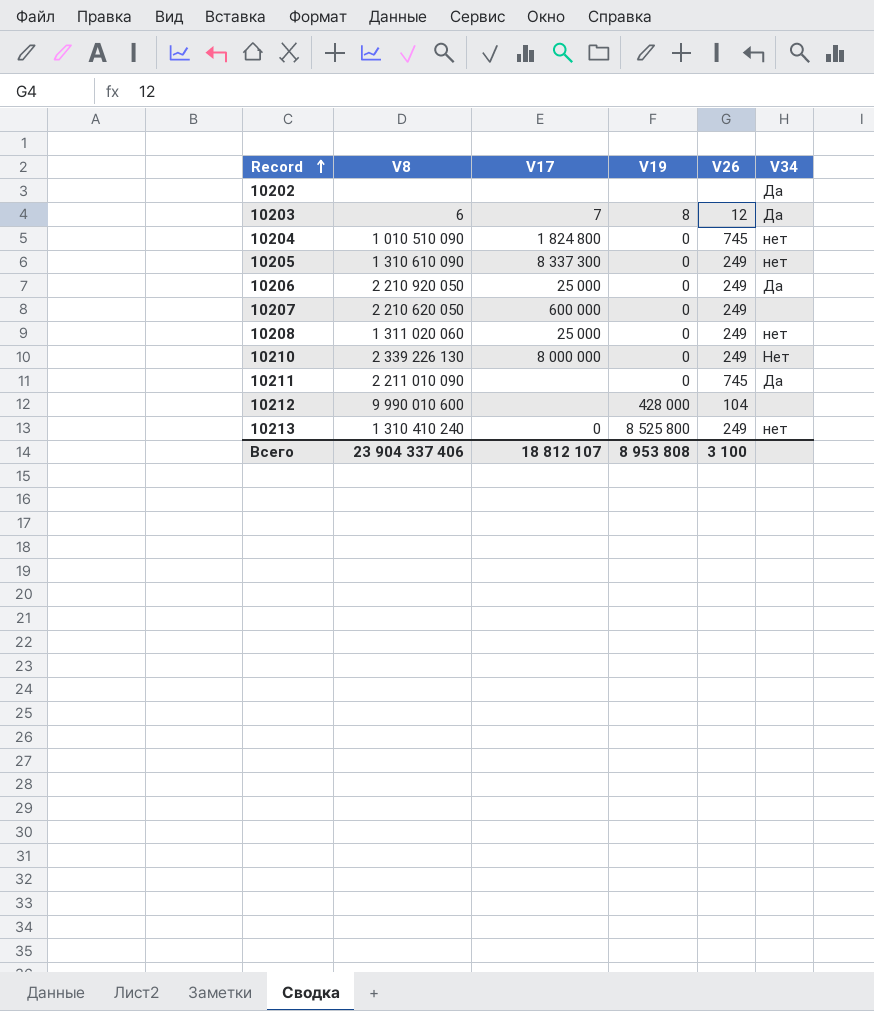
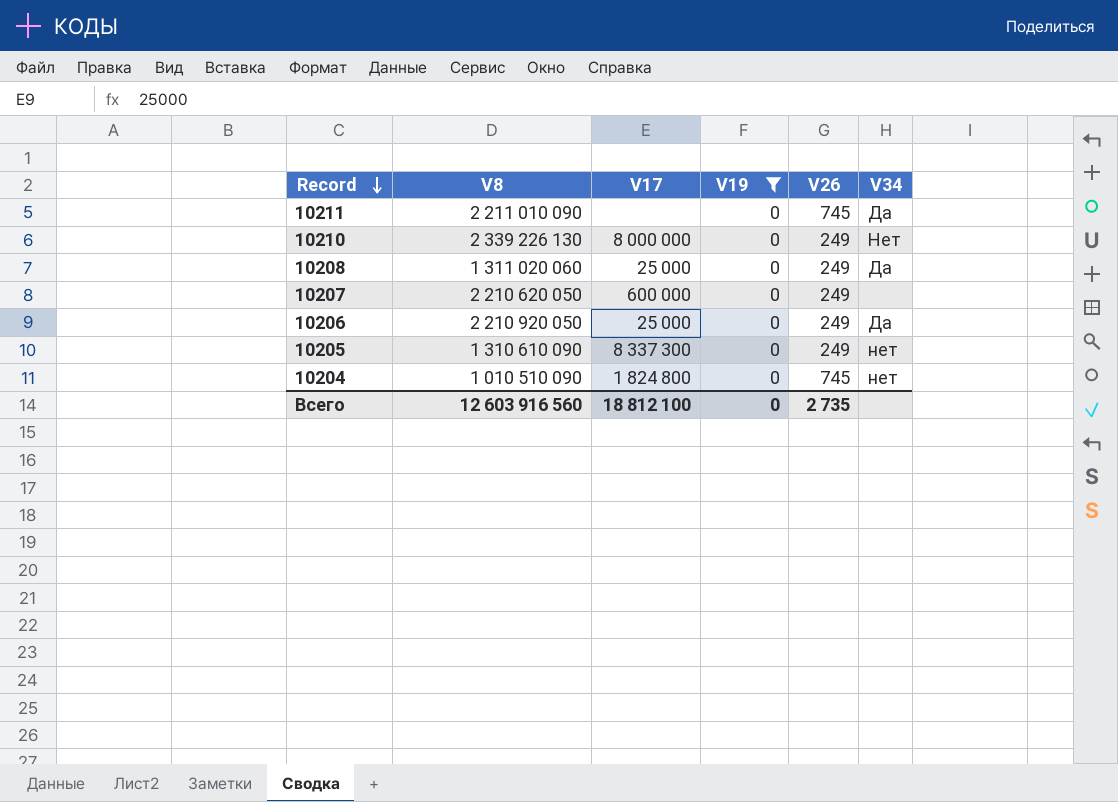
filter: none -> V19 = 0
row order: Record ascending -> Record descending
10208 | V34: нет -> Да
Всего | V8: 23 904 337 406 -> 12 603 916 560
Всего | V17: 18 812 107 -> 18 812 100
Всего | V19: 8 953 808 -> 0
Всего | V26: 3 100 -> 2 735

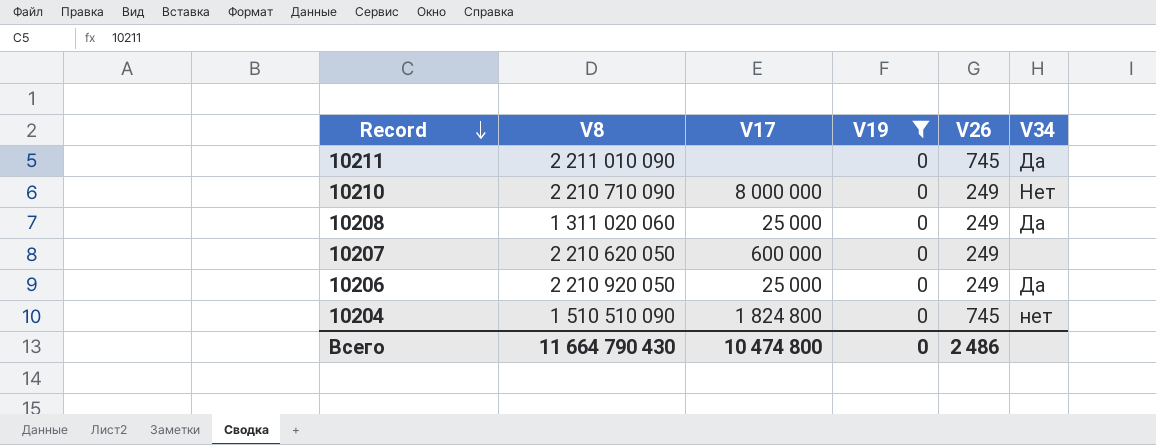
row 10205: 1 310 610 090 | 8 337 300 | 0 | 249 | нет -> none
10210 | V8: 2 339 226 130 -> 2 210 710 090
10204 | V8: 1 010 510 090 -> 1 510 510 090
Всего | V8: 12 603 916 560 -> 11 664 790 430
Всего | V17: 18 812 100 -> 10 474 800
Всего | V26: 2 735 -> 2 486

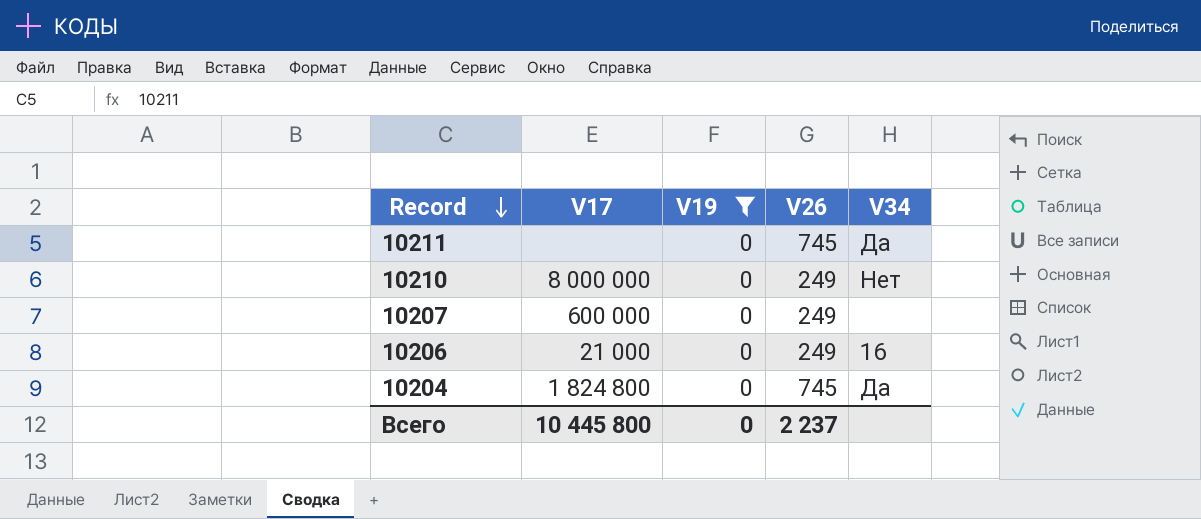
column V8 | position: 2 -> none
row 10208: 1 311 020 060 | 25 000 | 0 | 249 | Да -> none
10206 | V17: 25 000 -> 21 000
10206 | V34: Да -> 16
10204 | V34: нет -> Да
Всего | V17: 10 474 800 -> 10 445 800
Всего | V26: 2 486 -> 2 237

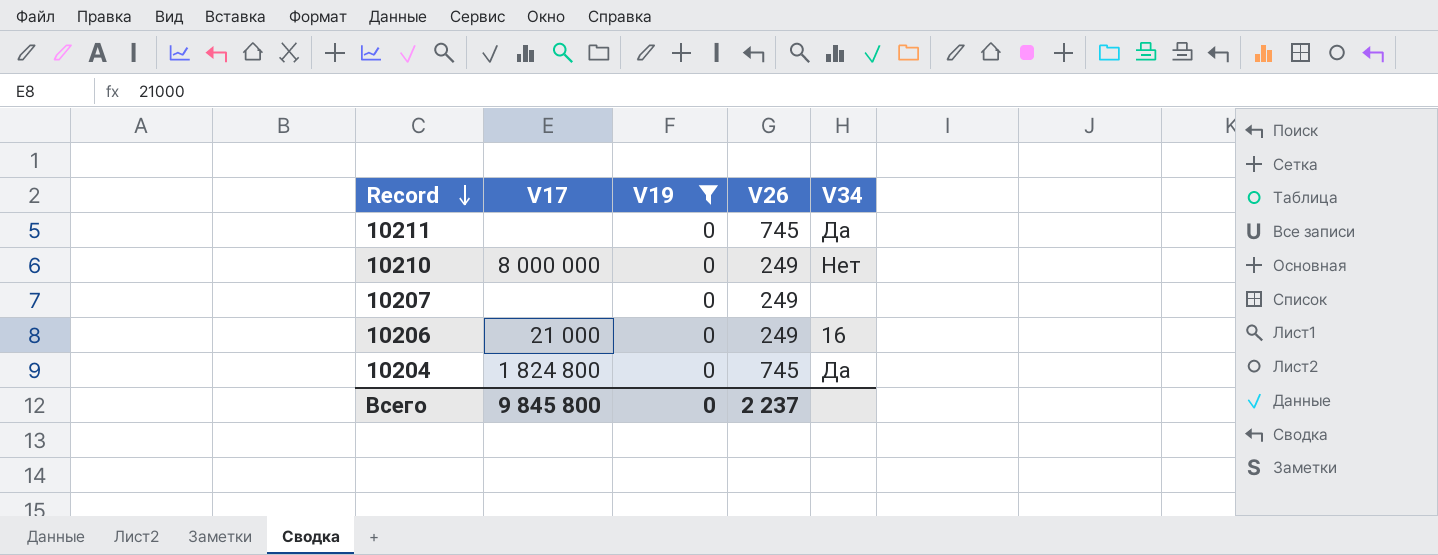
10207 | V17: 600 000 -> none
Всего | V17: 10 445 800 -> 9 845 800

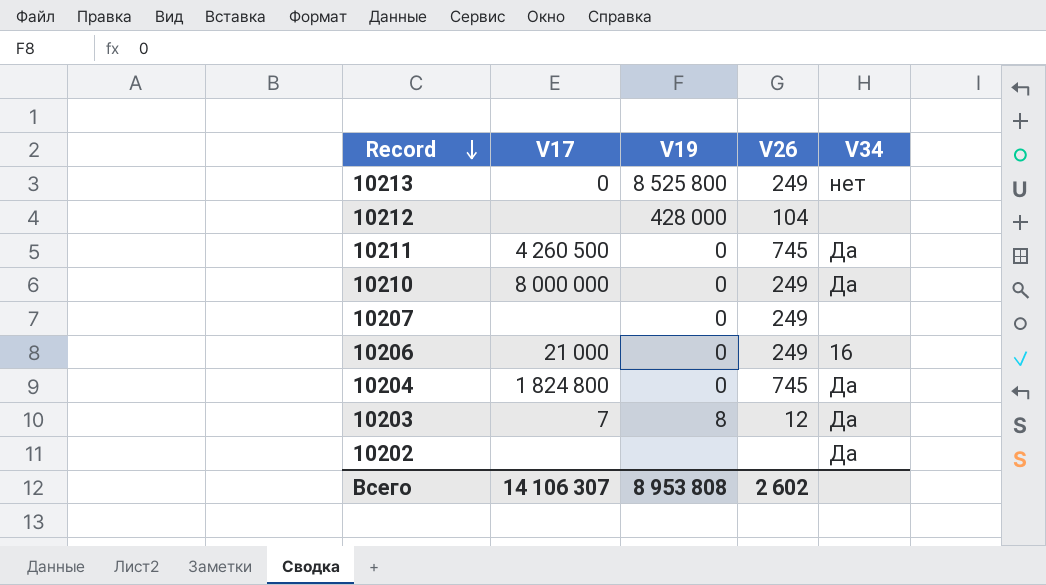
filter: V19 = 0 -> none
10211 | V17: none -> 4 260 500
10210 | V34: Нет -> Да
Всего | V17: 9 845 800 -> 14 106 307
Всего | V19: 0 -> 8 953 808
Всего | V26: 2 237 -> 2 602

